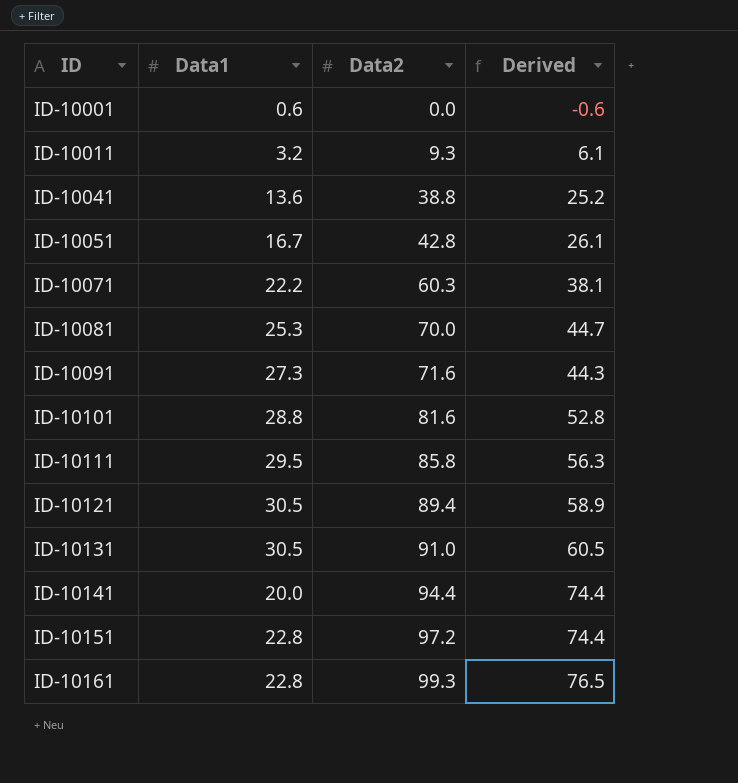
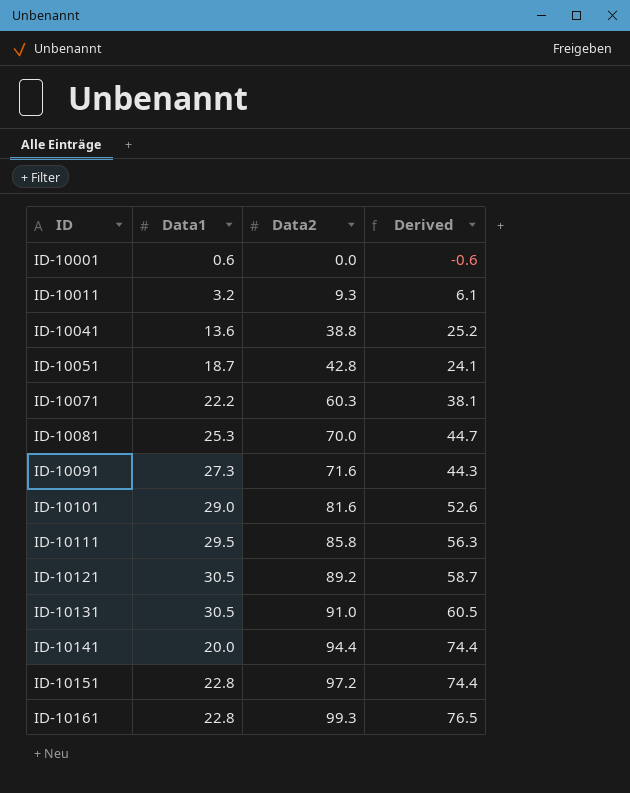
ID-10051 | Data1: 16.7 -> 18.7
ID-10051 | Derived: 26.1 -> 24.1
ID-10101 | Data1: 28.8 -> 29.0
ID-10101 | Derived: 52.8 -> 52.6
ID-10121 | Data2: 89.4 -> 89.2
ID-10121 | Derived: 58.9 -> 58.7

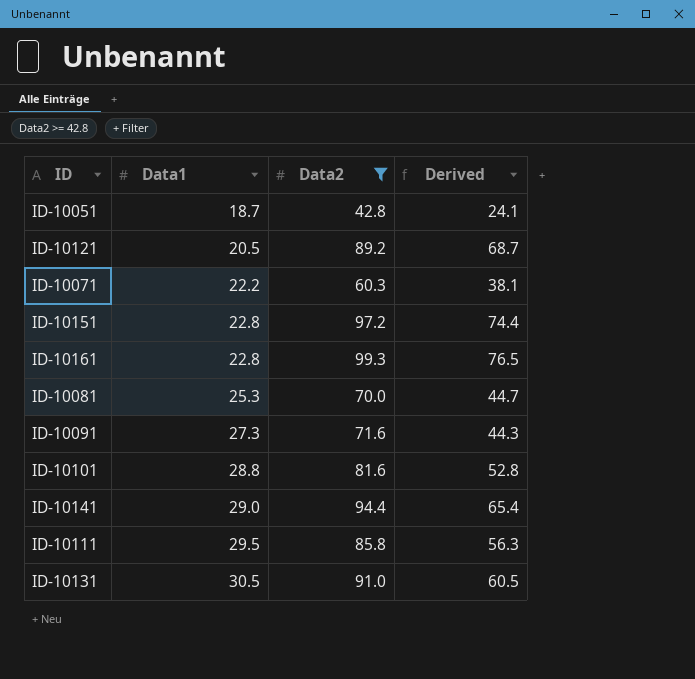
filter: none -> Data2 >= 42.8
row order: ID ascending -> Data1 ascending
ID-10121 | Data1: 30.5 -> 20.5
ID-10121 | Derived: 58.7 -> 68.7
ID-10101 | Data1: 29.0 -> 28.8
ID-10101 | Derived: 52.6 -> 52.8
ID-10141 | Data1: 20.0 -> 29.0
ID-10141 | Derived: 74.4 -> 65.4

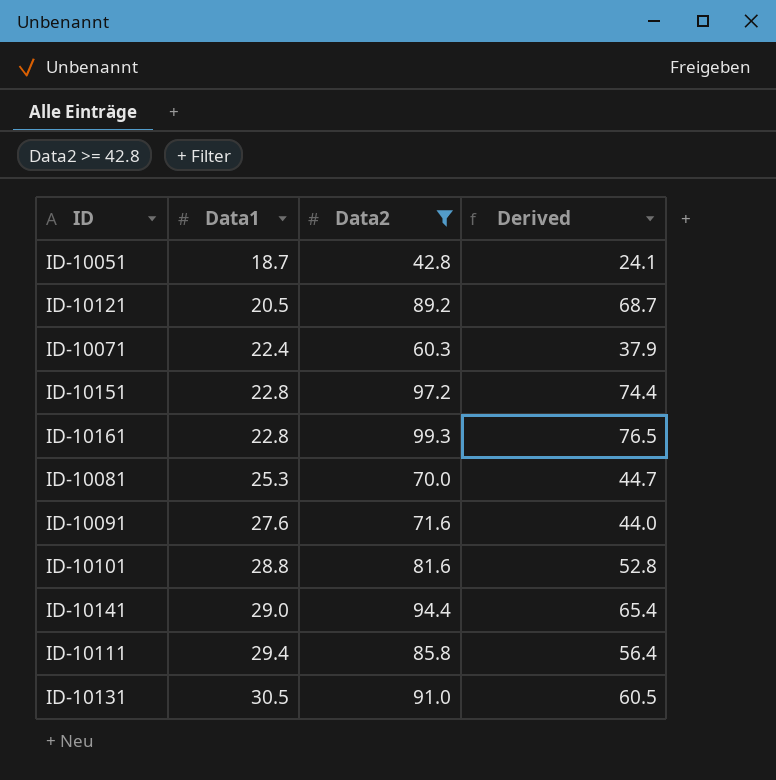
ID-10071 | Data1: 22.2 -> 22.4
ID-10071 | Derived: 38.1 -> 37.9
ID-10091 | Data1: 27.3 -> 27.6
ID-10091 | Derived: 44.3 -> 44.0
ID-10111 | Data1: 29.5 -> 29.4
ID-10111 | Derived: 56.3 -> 56.4

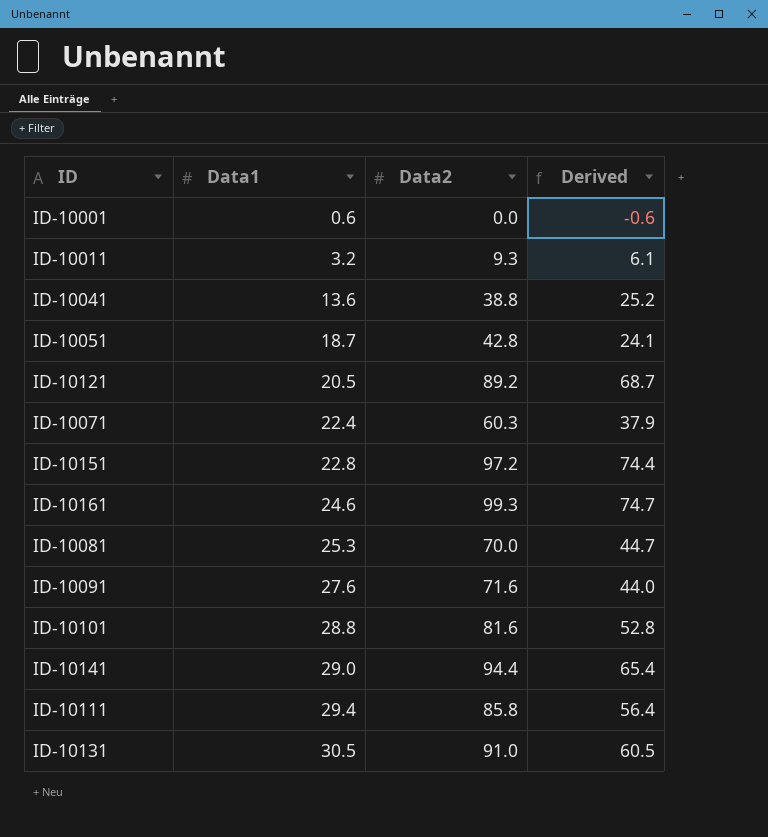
filter: Data2 >= 42.8 -> none
ID-10161 | Data1: 22.8 -> 24.6
ID-10161 | Derived: 76.5 -> 74.7

